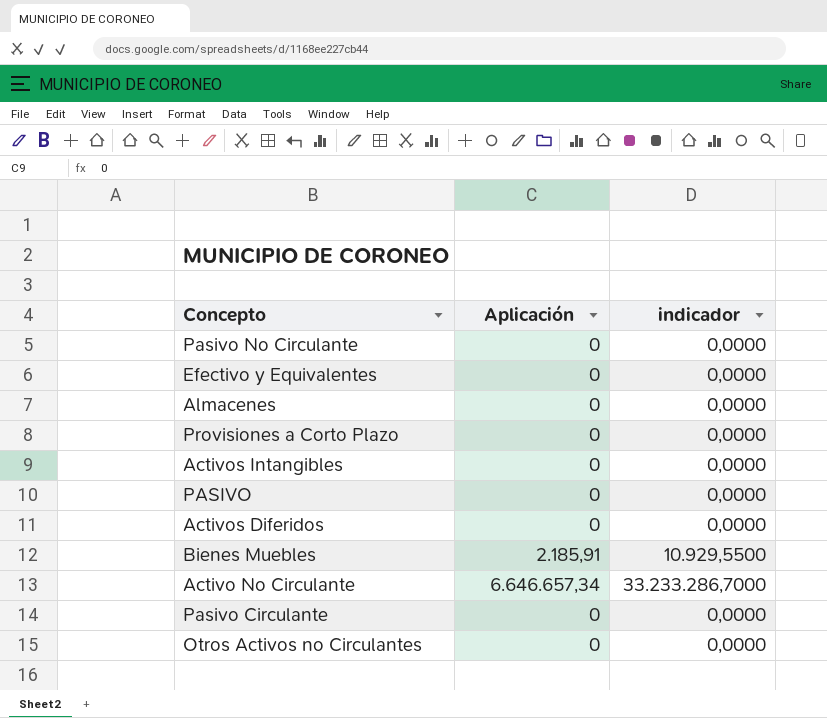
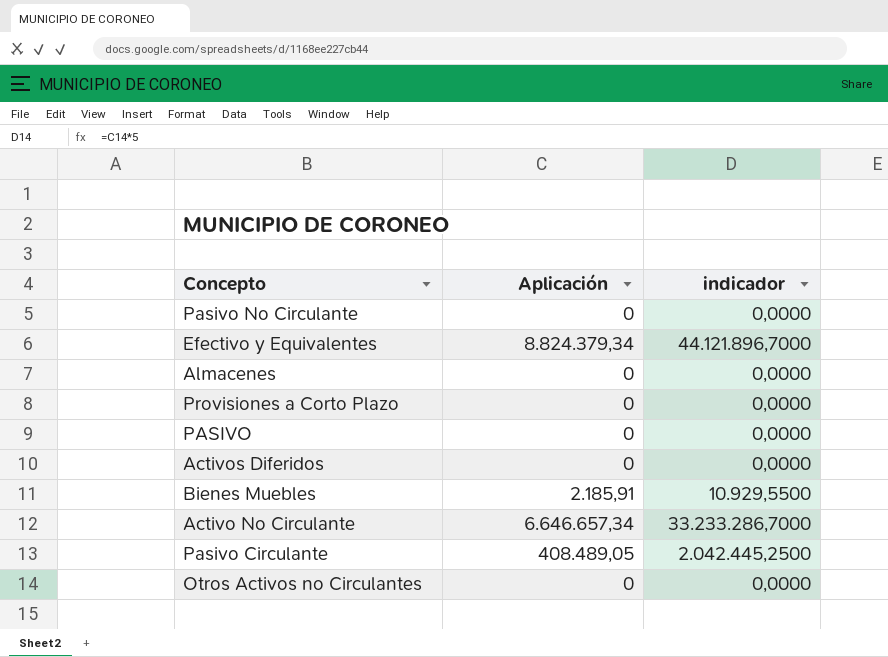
row Activos Intangibles: 0 | 0,0000 -> none
Efectivo y Equivalentes | Aplicación: 0 -> 8.824.379,34
Efectivo y Equivalentes | indicador: 0,0000 -> 44.121.896,7000
Pasivo Circulante | Aplicación: 0 -> 408.489,05
Pasivo Circulante | indicador: 0,0000 -> 2.042.445,2500

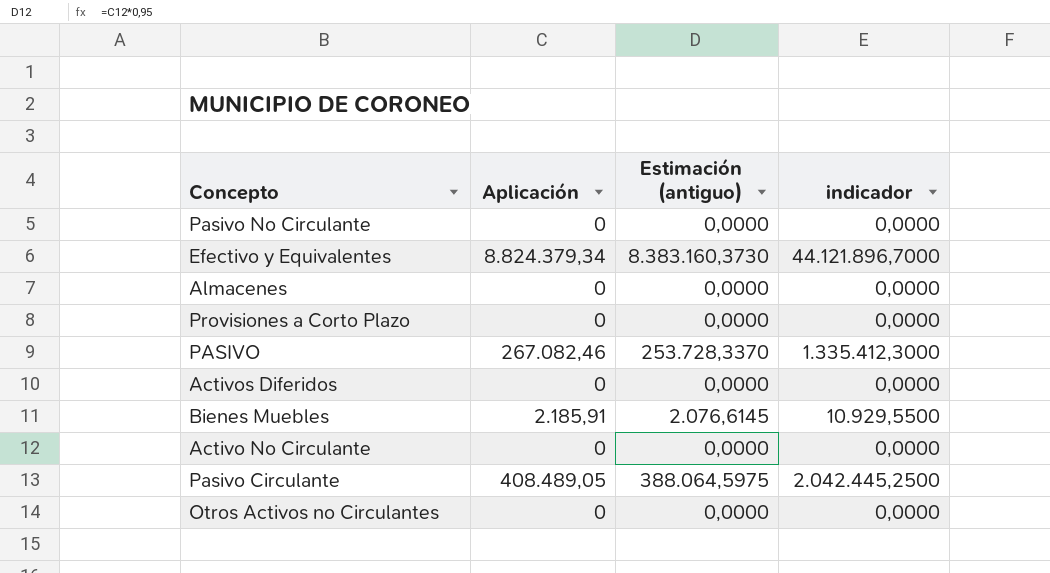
column Estimación (antiguo) | formula: none -> [Aplicación] * 0,95
PASIVO | Aplicación: 0 -> 267.082,46
PASIVO | indicador: 0,0000 -> 1.335.412,3000
Activo No Circulante | Aplicación: 6.646.657,34 -> 0
Activo No Circulante | indicador: 33.233.286,7000 -> 0,0000

